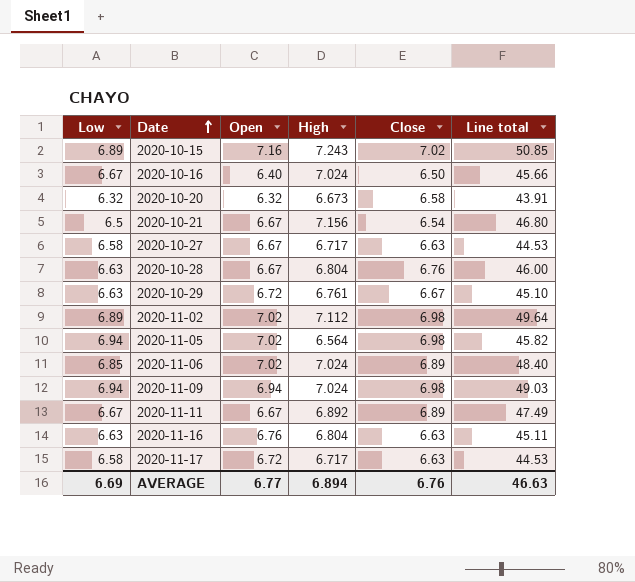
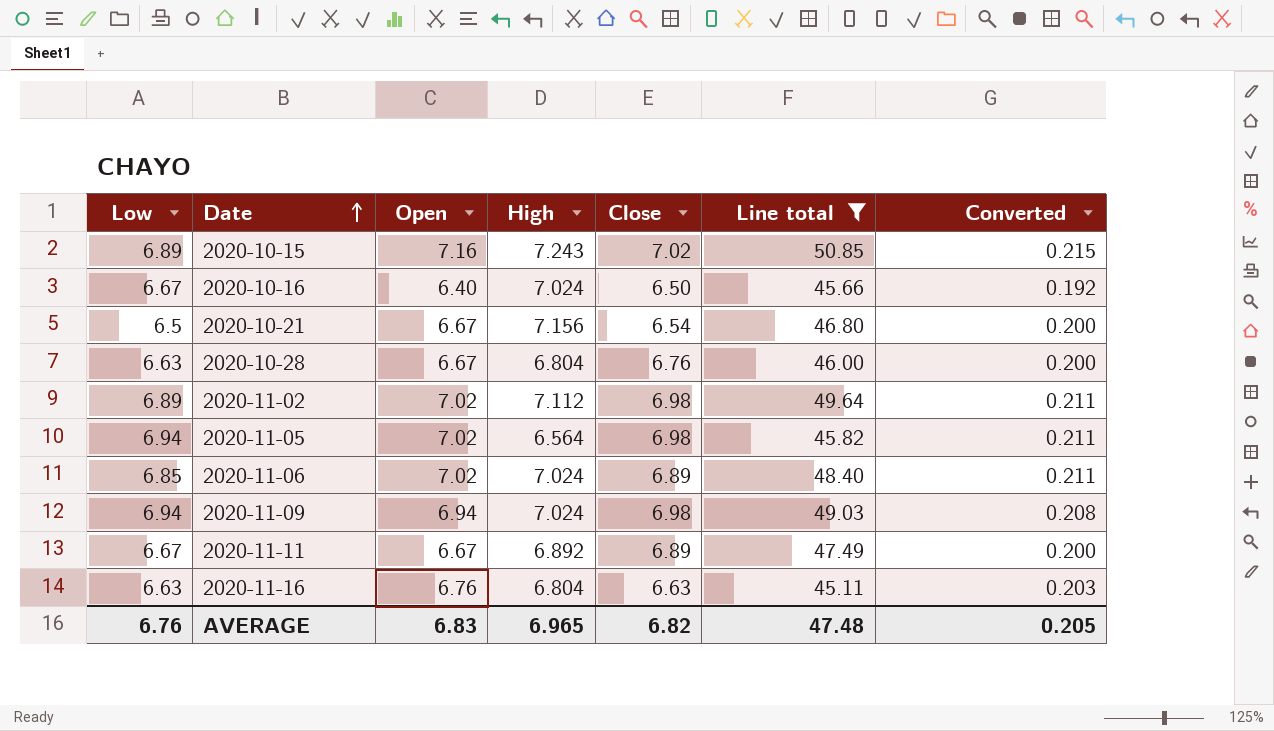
filter: none -> Line total >= 45.11
column Converted | formula: none -> [Open] * 0.03
AVERAGE | Low: 6.69 -> 6.76
AVERAGE | Open: 6.77 -> 6.83
AVERAGE | High: 6.894 -> 6.965
AVERAGE | Close: 6.76 -> 6.82
AVERAGE | Line total: 46.63 -> 47.48

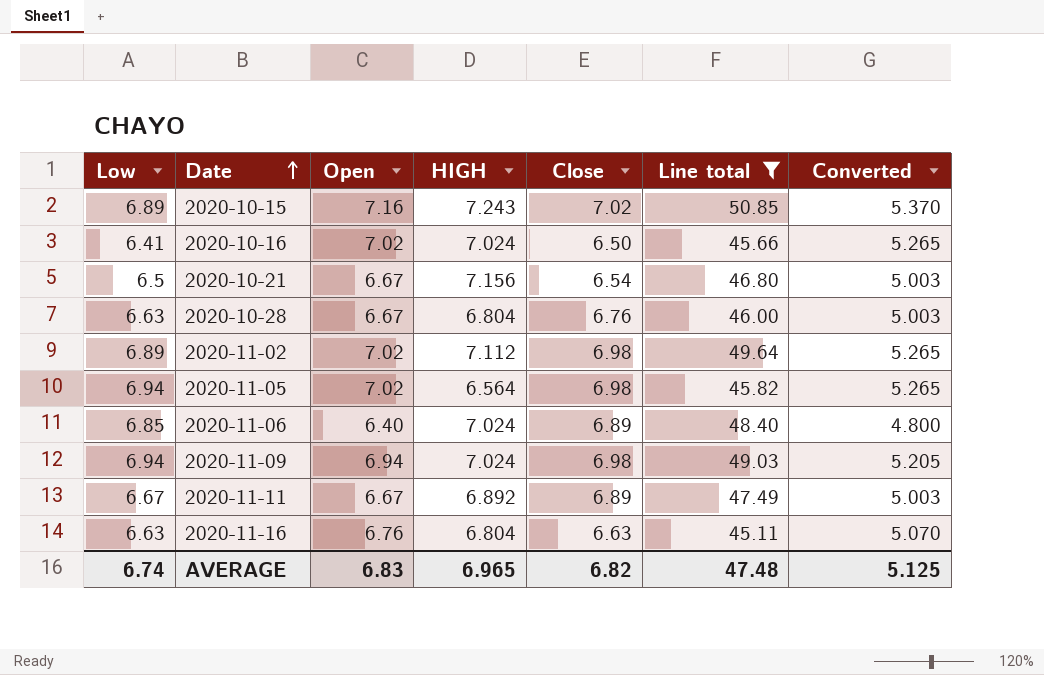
column name: High -> HIGH
column Converted | formula: [Open] * 0.03 -> [Open] * 0.75
2020-10-16 | Low: 6.67 -> 6.41
2020-10-16 | Open: 6.40 -> 7.02
2020-11-06 | Open: 7.02 -> 6.40
AVERAGE | Low: 6.76 -> 6.74
AVERAGE | Converted: 0.205 -> 5.125

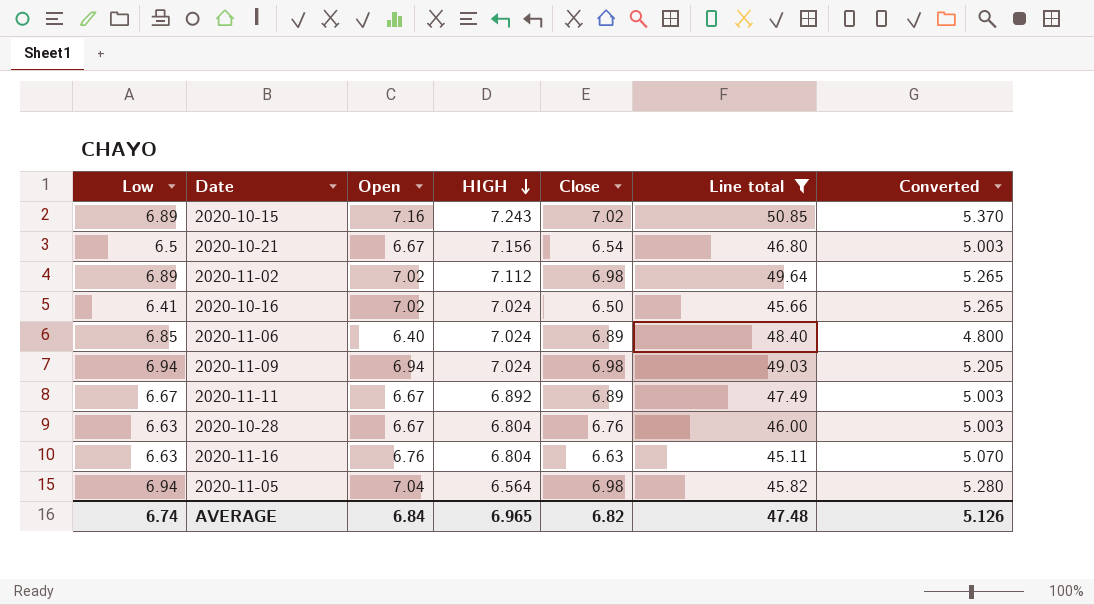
row order: Date ascending -> HIGH descending
2020-11-05 | Open: 7.02 -> 7.04
2020-11-05 | Converted: 5.265 -> 5.280
AVERAGE | Open: 6.83 -> 6.84
AVERAGE | Converted: 5.125 -> 5.126

